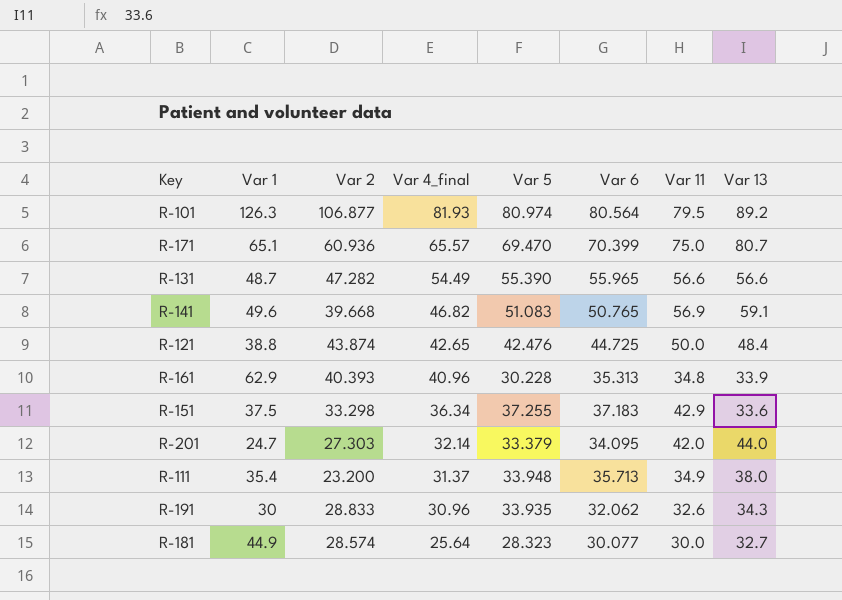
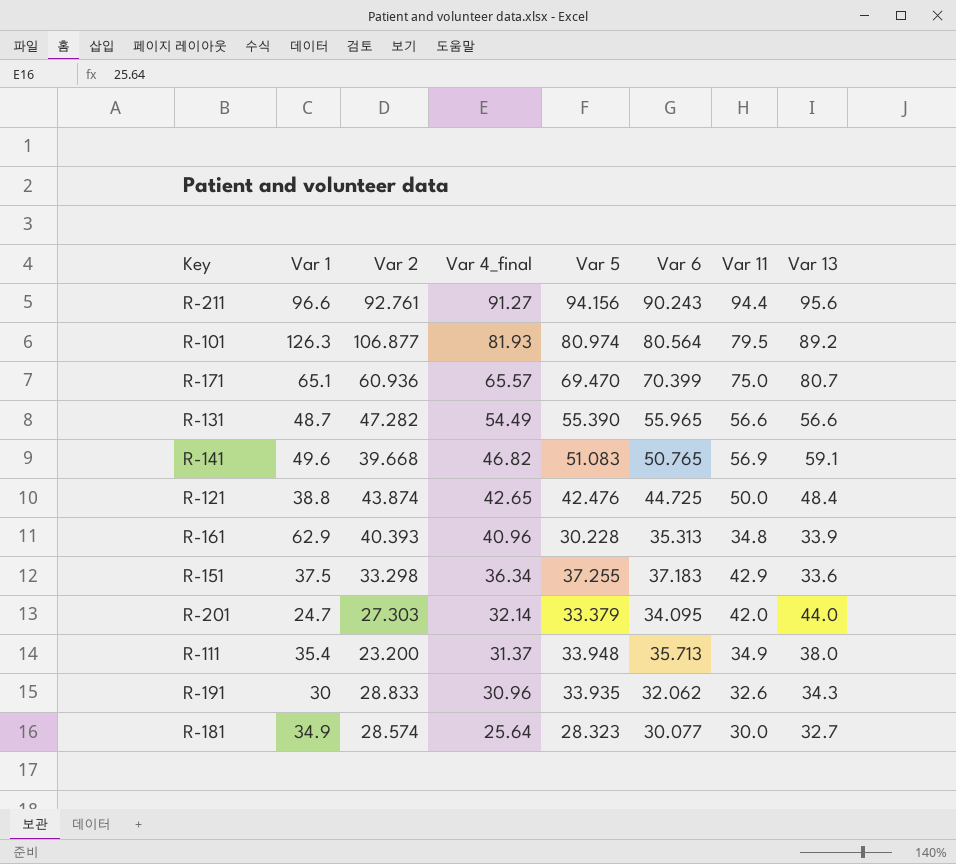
row R-211: none -> 96.6 | 92.761 | 91.27 | 94.156 | 90.243 | 94.4 | 95.6
R-181 | Var 1: 44.9 -> 34.9

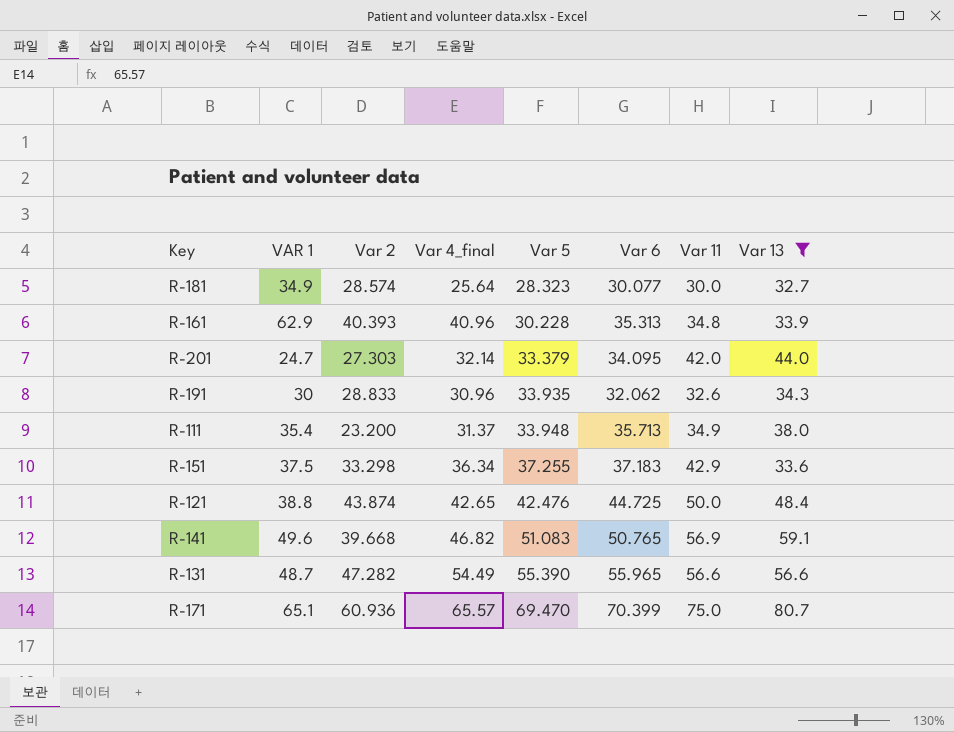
filter: none -> Var 13 <= 80.7
row order: Var 4_final descending -> Var 5 ascending
column name: Var 1 -> VAR 1

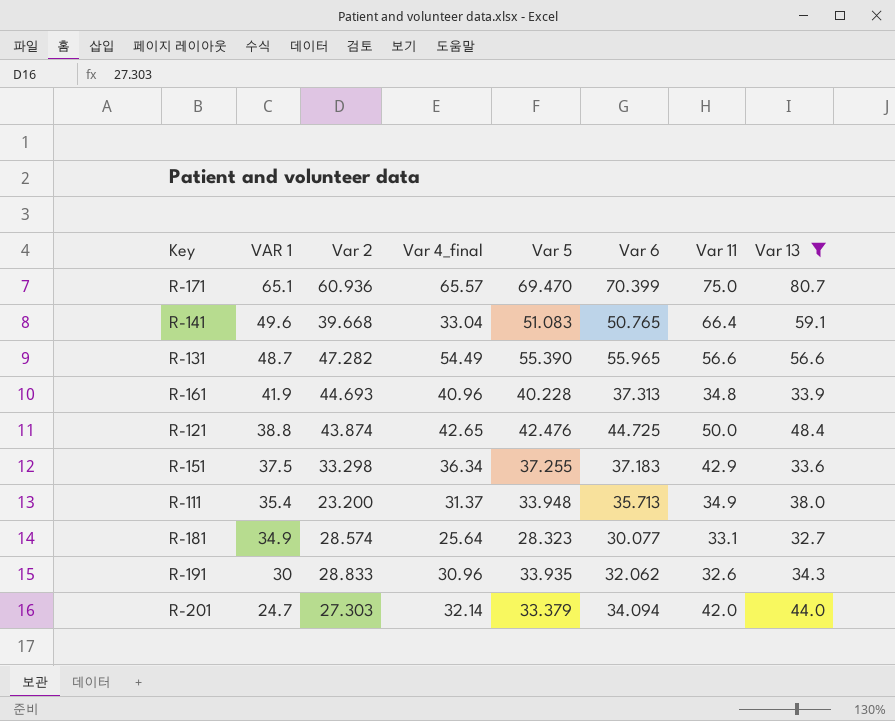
row order: Var 5 ascending -> VAR 1 descending
R-141 | Var 4_final: 46.82 -> 33.04
R-141 | Var 11: 56.9 -> 66.4
R-161 | VAR 1: 62.9 -> 41.9
R-161 | Var 2: 40.393 -> 44.693
R-161 | Var 5: 30.228 -> 40.228
R-161 | Var 6: 35.313 -> 37.313
R-181 | Var 11: 30.0 -> 33.1
R-201 | Var 6: 34.095 -> 34.094

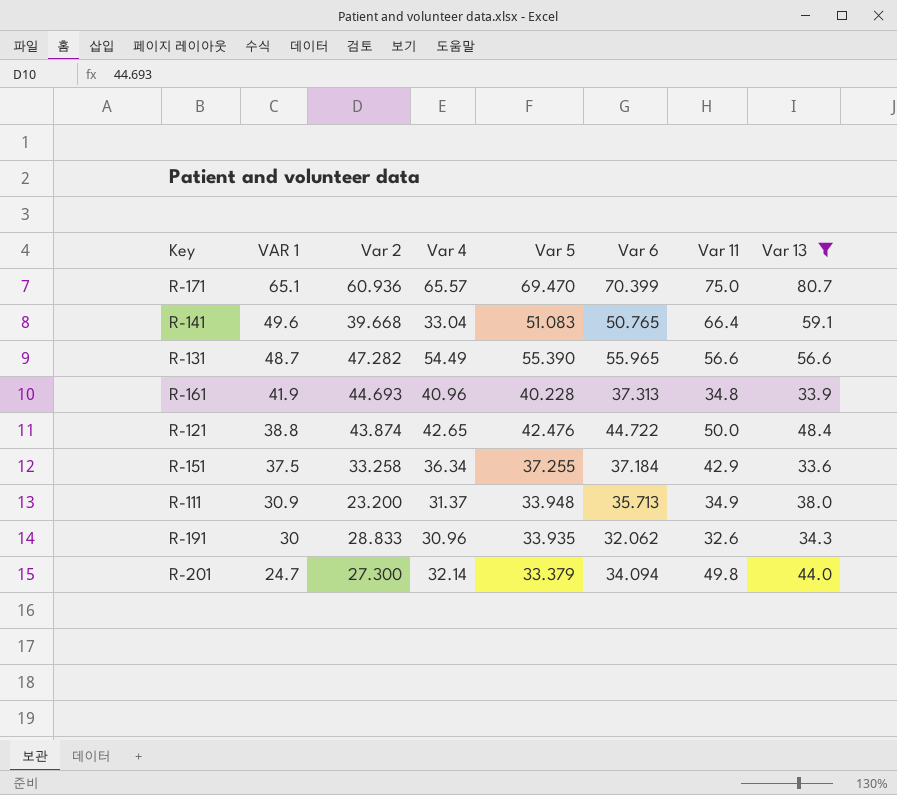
column name: Var 4_final -> Var 4
row R-181: 34.9 | 28.574 | 25.64 | 28.323 | 30.077 | 33.1 | 32.7 -> none
R-121 | Var 6: 44.725 -> 44.722
R-151 | Var 2: 33.298 -> 33.258
R-151 | Var 6: 37.183 -> 37.184
R-111 | VAR 1: 35.4 -> 30.9
R-201 | Var 2: 27.303 -> 27.300
R-201 | Var 11: 42.0 -> 49.8

